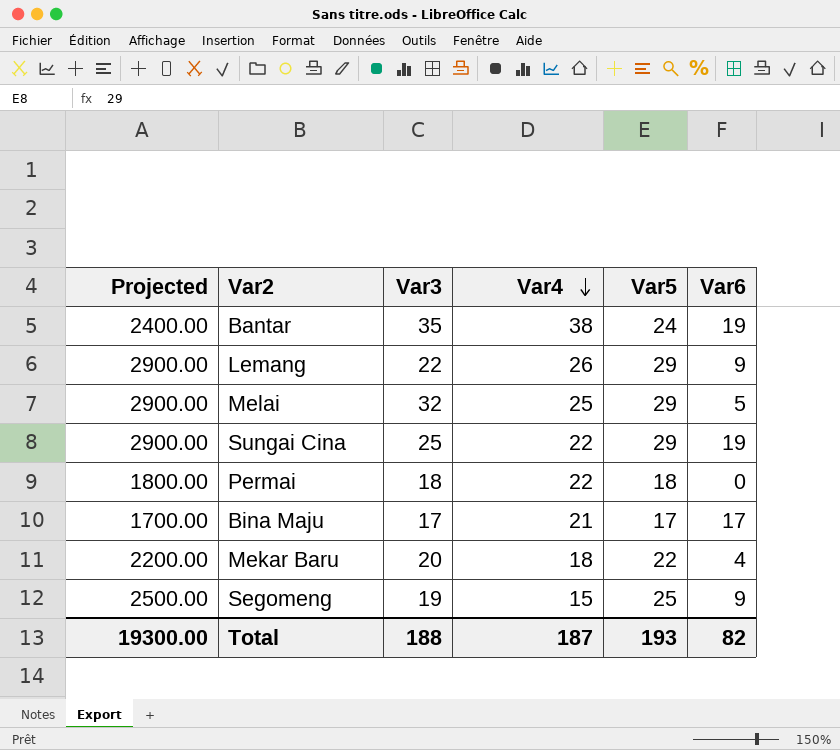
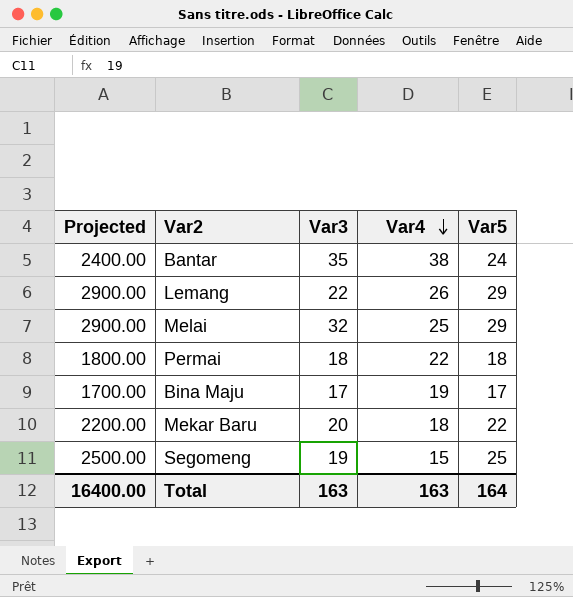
column Var6 | position: 6 -> none
row Sungai Cina: 2900.00 | 25 | 22 | 29 | 19 -> none
Bina Maju | Var4: 21 -> 19
Total | Projected: 19300.00 -> 16400.00
Total | Var3: 188 -> 163
Total | Var4: 187 -> 163
Total | Var5: 193 -> 164

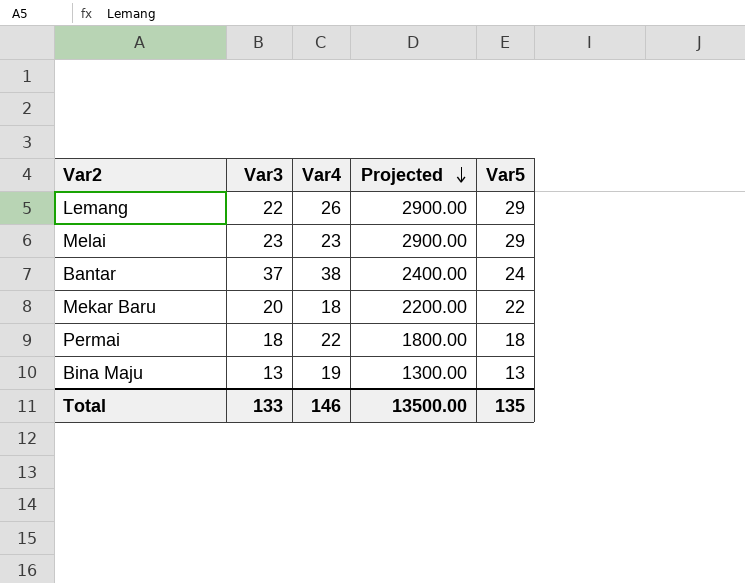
row order: Var4 descending -> Projected descending
column Projected | position: 1 -> 4
row Segomeng: 2500.00 | 19 | 15 | 25 -> none
Melai | Var3: 32 -> 23
Melai | Var4: 25 -> 23
Bantar | Var3: 35 -> 37
Bina Maju | Var3: 17 -> 13
Bina Maju | Projected: 1700.00 -> 1300.00
Bina Maju | Var5: 17 -> 13
Total | Var3: 163 -> 133
Total | Var4: 163 -> 146
Total | Projected: 16400.00 -> 13500.00
Total | Var5: 164 -> 135

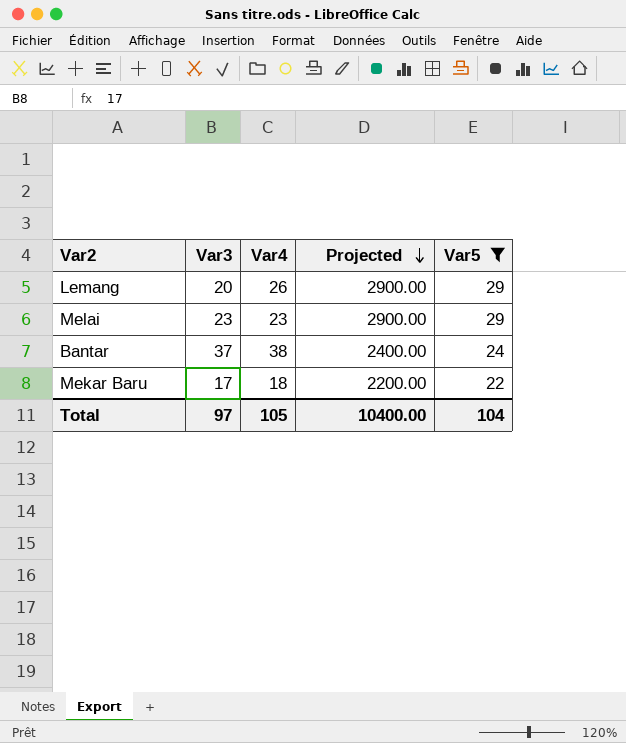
filter: none -> Var5 >= 22
Lemang | Var3: 22 -> 20
Mekar Baru | Var3: 20 -> 17
Total | Var3: 133 -> 97
Total | Var4: 146 -> 105
Total | Projected: 13500.00 -> 10400.00
Total | Var5: 135 -> 104

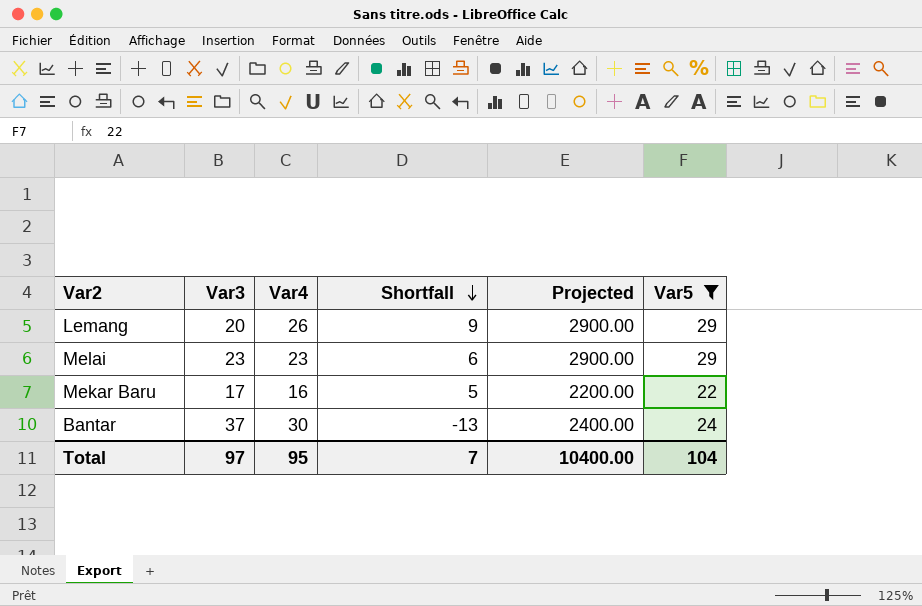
row order: Projected descending -> Shortfall descending
column Shortfall | formula: none -> [Var5] - [Var3]
Mekar Baru | Var4: 18 -> 16
Bantar | Var4: 38 -> 30
Total | Var4: 105 -> 95

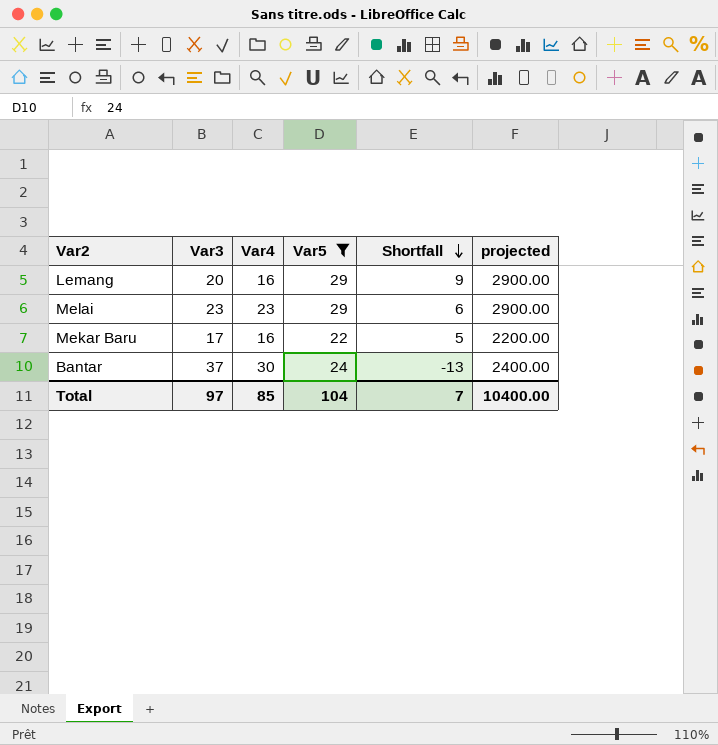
column Var5 | position: 6 -> 4
column name: Projected -> projected
Lemang | Var4: 26 -> 16
Total | Var4: 95 -> 85

